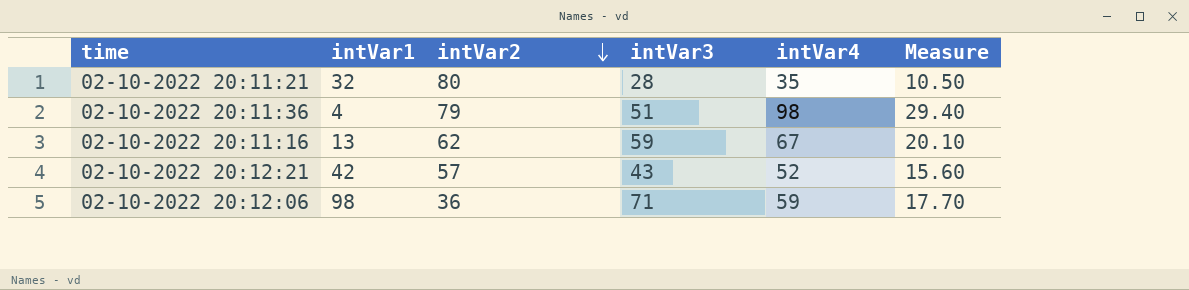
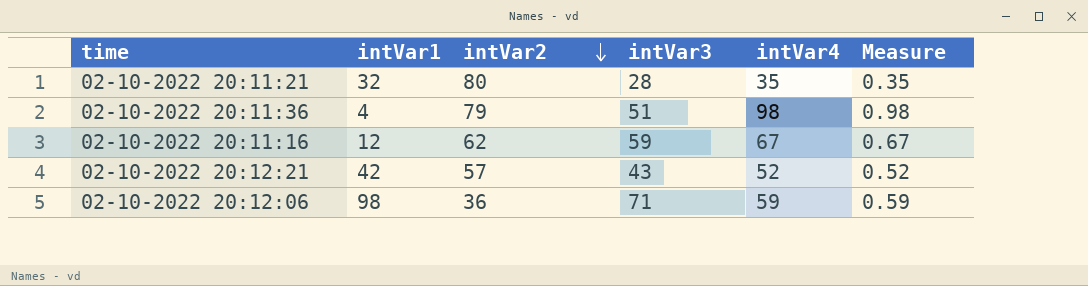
column Measure | formula: [intVar4] * 0.3 -> [intVar4] * 0.01
02-10-2022 20:11:16 | intVar1: 13 -> 12

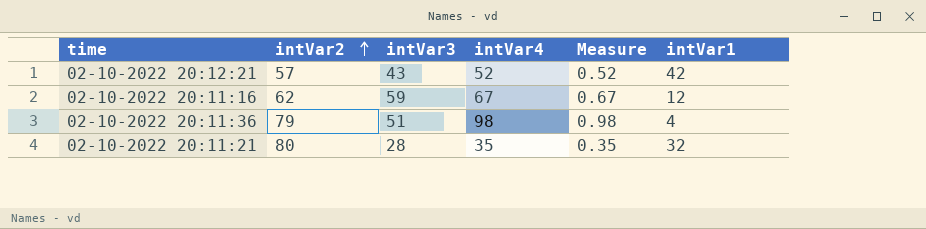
row order: intVar2 descending -> intVar2 ascending
column intVar1 | position: 2 -> 6
row 02-10-2022 20:12:06: 98 | 36 | 71 | 59 | 0.59 -> none

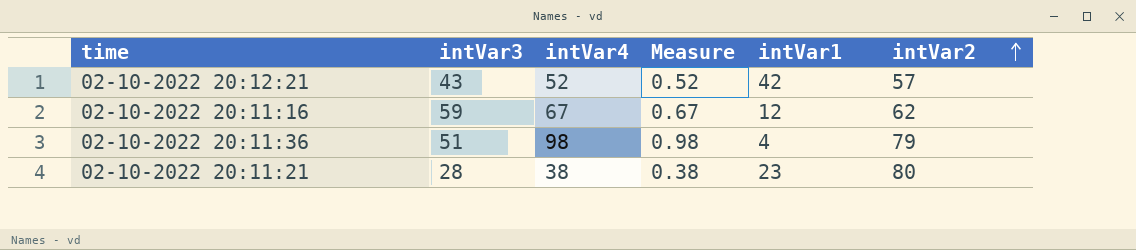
column intVar2 | position: 2 -> 6
02-10-2022 20:11:21 | intVar4: 35 -> 38
02-10-2022 20:11:21 | Measure: 0.35 -> 0.38
02-10-2022 20:11:21 | intVar1: 32 -> 23

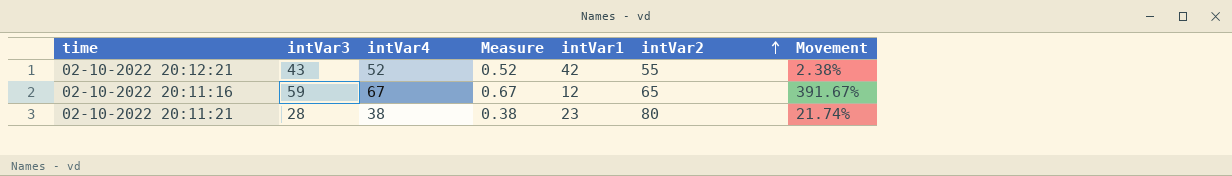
column Movement | formula: none -> ([intVar3] - [intVar1]) / [intVar1]
row 02-10-2022 20:11:36: 51 | 98 | 0.98 | 4 | 79 -> none
02-10-2022 20:12:21 | intVar2: 57 -> 55
02-10-2022 20:11:16 | intVar2: 62 -> 65

